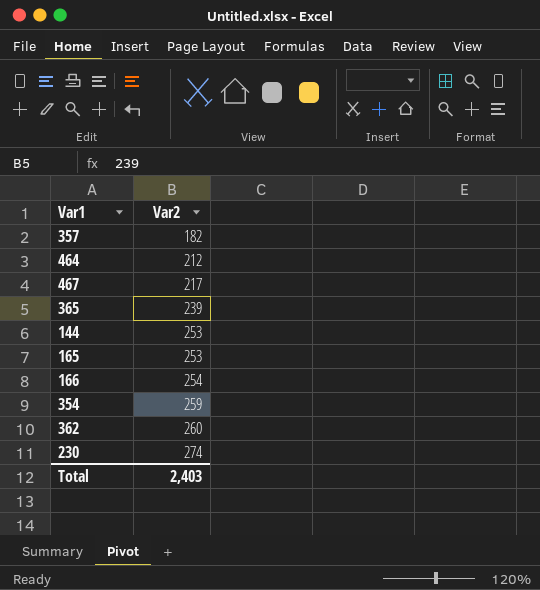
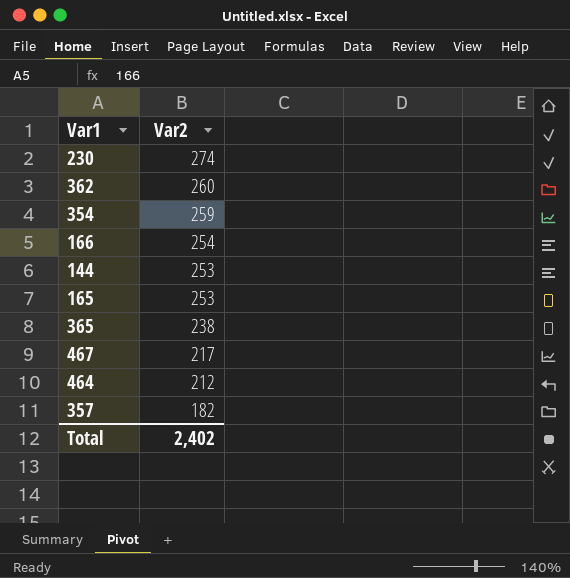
row order: Var2 ascending -> Var2 descending
365 | Var2: 239 -> 238
Total | Var2: 2,403 -> 2,402

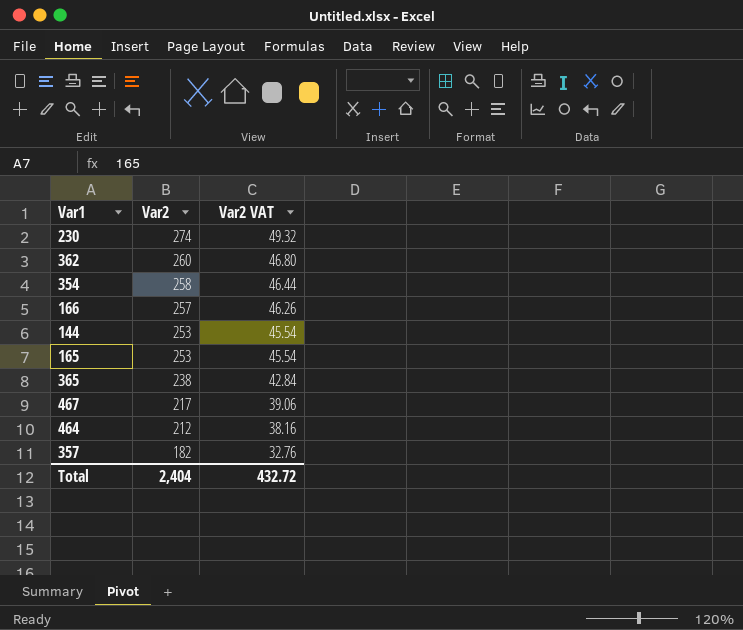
column Var2 VAT | formula: none -> [Var2] * 0.18
354 | Var2: 259 -> 258
166 | Var2: 254 -> 257
Total | Var2: 2,402 -> 2,404

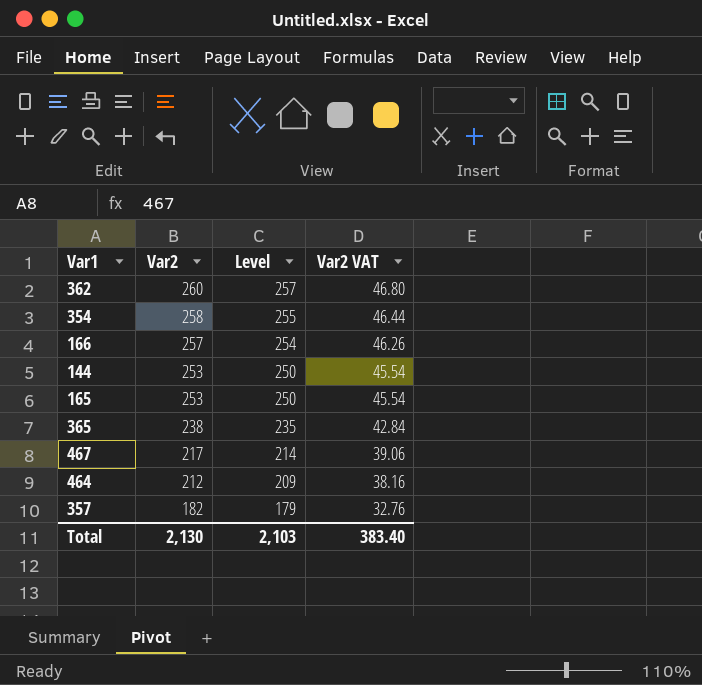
column Level | formula: none -> [Var2] - 3
row 230: 274 | 49.32 -> none
Total | Var2: 2,404 -> 2,130
Total | Var2 VAT: 432.72 -> 383.40

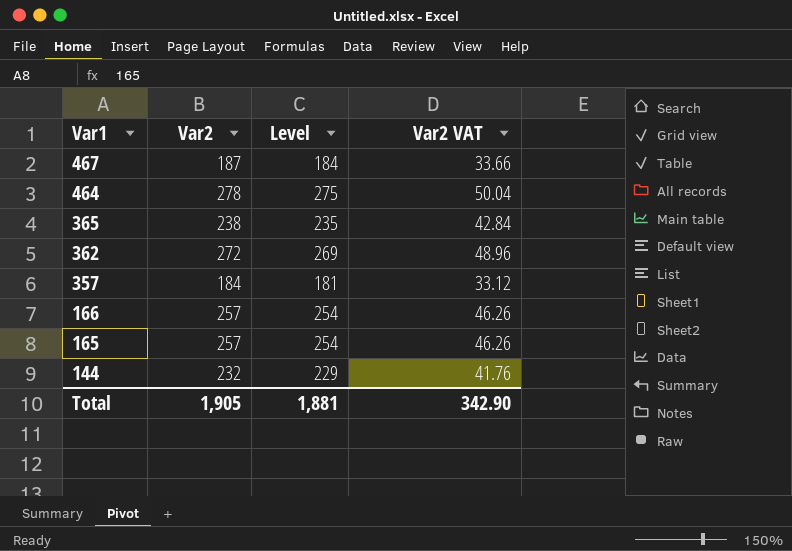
row order: Var2 descending -> Var1 descending
row 354: 258 | 255 | 46.44 -> none
467 | Var2: 217 -> 187
467 | Level: 214 -> 184
467 | Var2 VAT: 39.06 -> 33.66
464 | Var2: 212 -> 278
464 | Level: 209 -> 275
464 | Var2 VAT: 38.16 -> 50.04
362 | Var2: 260 -> 272
362 | Level: 257 -> 269
362 | Var2 VAT: 46.80 -> 48.96
357 | Var2: 182 -> 184
357 | Level: 179 -> 181
357 | Var2 VAT: 32.76 -> 33.12
165 | Var2: 253 -> 257
165 | Level: 250 -> 254
165 | Var2 VAT: 45.54 -> 46.26
144 | Var2: 253 -> 232
144 | Level: 250 -> 229
144 | Var2 VAT: 45.54 -> 41.76
Total | Var2: 2,130 -> 1,905
Total | Level: 2,103 -> 1,881
Total | Var2 VAT: 383.40 -> 342.90

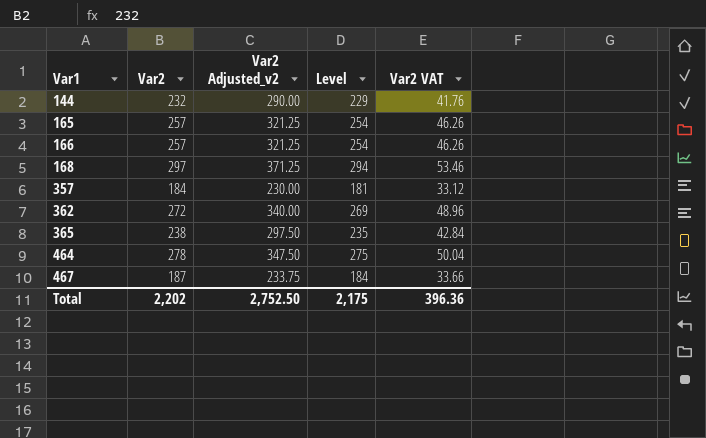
row order: Var1 descending -> Var1 ascending
column Var2 Adjusted_v2 | formula: none -> [Var2] * 1.25
row 168: none -> 297 | 371.25 | 294 | 53.46
Total | Var2: 1,905 -> 2,202
Total | Level: 1,881 -> 2,175
Total | Var2 VAT: 342.90 -> 396.36

